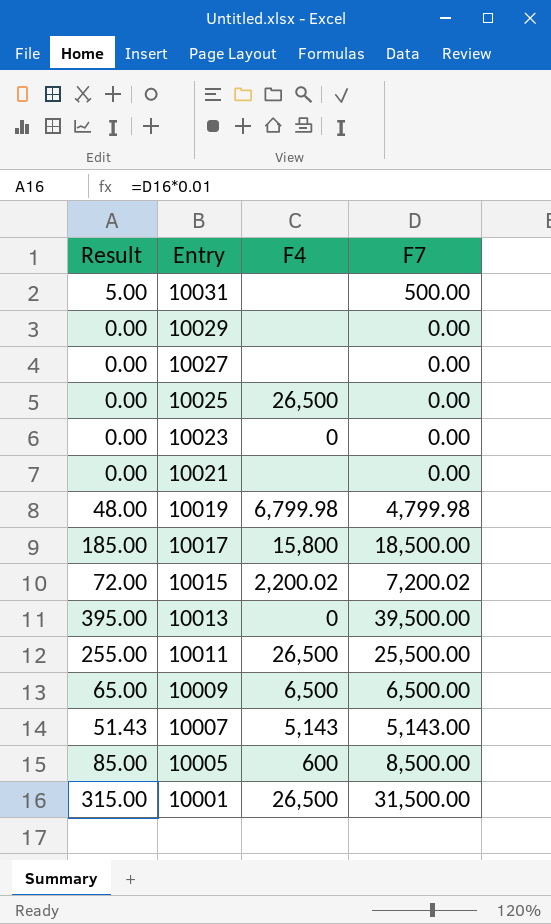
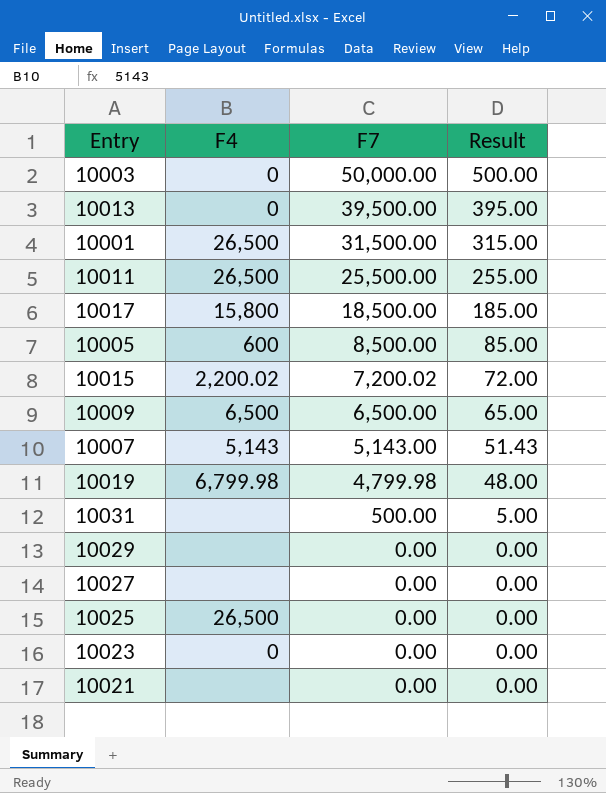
row order: Entry descending -> F7 descending
column Result | position: 1 -> 4
row 10003: none -> 0 | 50,000.00 | 500.00

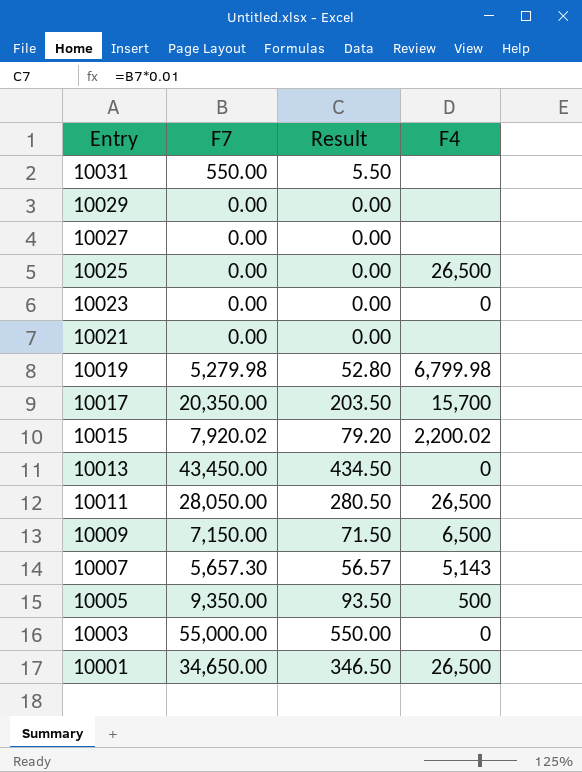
row order: F7 descending -> Entry descending
column F4 | position: 2 -> 4
10031 | F7: 500.00 -> 550.00
10031 | Result: 5.00 -> 5.50
10019 | F7: 4,799.98 -> 5,279.98
10019 | Result: 48.00 -> 52.80
10017 | F7: 18,500.00 -> 20,350.00
10017 | Result: 185.00 -> 203.50
10017 | F4: 15,800 -> 15,700
10015 | F7: 7,200.02 -> 7,920.02
10015 | Result: 72.00 -> 79.20
10013 | F7: 39,500.00 -> 43,450.00
10013 | Result: 395.00 -> 434.50
10011 | F7: 25,500.00 -> 28,050.00
10011 | Result: 255.00 -> 280.50
10009 | F7: 6,500.00 -> 7,150.00
10009 | Result: 65.00 -> 71.50
10007 | F7: 5,143.00 -> 5,657.30
10007 | Result: 51.43 -> 56.57
10005 | F7: 8,500.00 -> 9,350.00
10005 | Result: 85.00 -> 93.50
10005 | F4: 600 -> 500
10003 | F7: 50,000.00 -> 55,000.00
10003 | Result: 500.00 -> 550.00
10001 | F7: 31,500.00 -> 34,650.00
10001 | Result: 315.00 -> 346.50

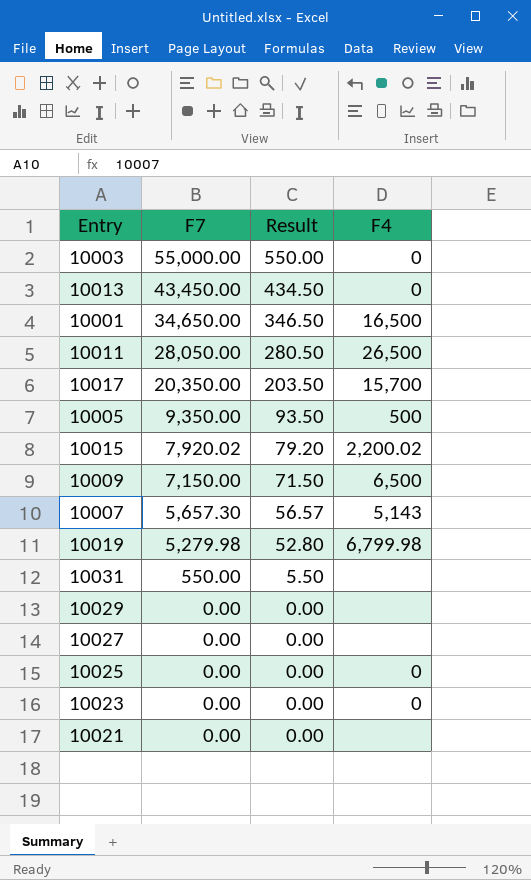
row order: Entry descending -> F7 descending
10001 | F4: 26,500 -> 16,500
10025 | F4: 26,500 -> 0

